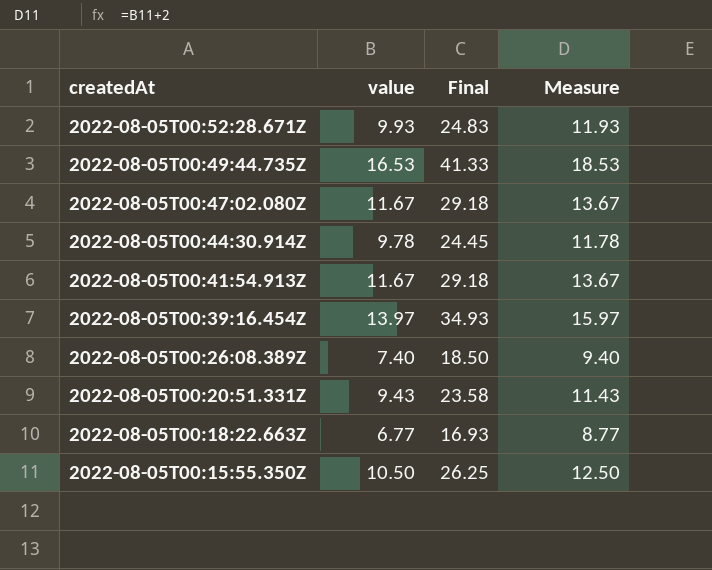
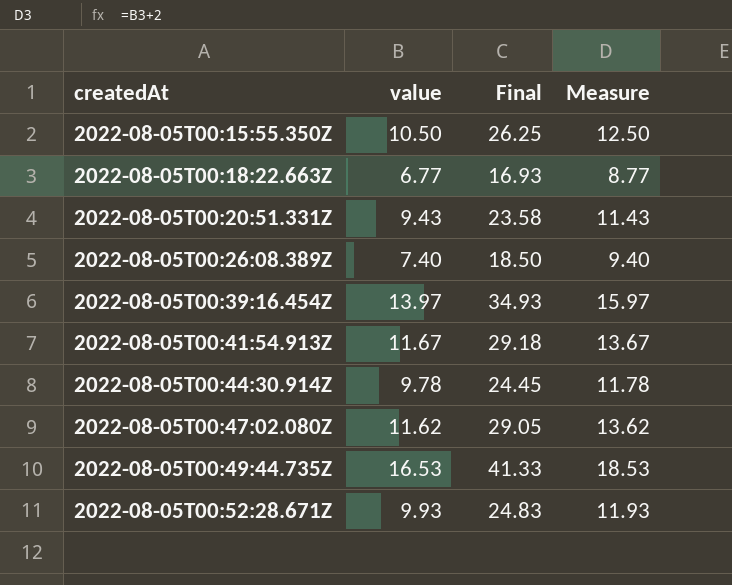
row order: createdAt descending -> createdAt ascending
2022-08-05T00:47:02.080Z | value: 11.67 -> 11.62
2022-08-05T00:47:02.080Z | Final: 29.18 -> 29.05
2022-08-05T00:47:02.080Z | Measure: 13.67 -> 13.62

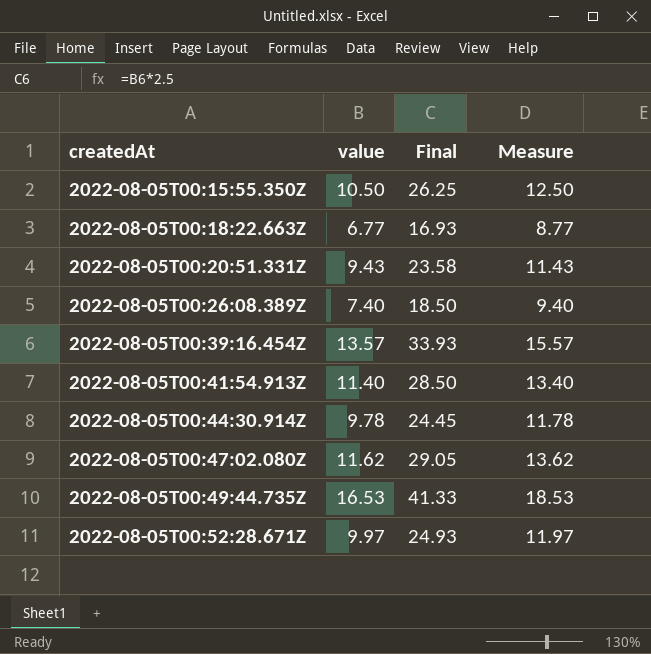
2022-08-05T00:39:16.454Z | value: 13.97 -> 13.57
2022-08-05T00:39:16.454Z | Final: 34.93 -> 33.93
2022-08-05T00:39:16.454Z | Measure: 15.97 -> 15.57
2022-08-05T00:41:54.913Z | value: 11.67 -> 11.40
2022-08-05T00:41:54.913Z | Final: 29.18 -> 28.50
2022-08-05T00:41:54.913Z | Measure: 13.67 -> 13.40
2022-08-05T00:52:28.671Z | value: 9.93 -> 9.97
2022-08-05T00:52:28.671Z | Final: 24.83 -> 24.93
2022-08-05T00:52:28.671Z | Measure: 11.93 -> 11.97

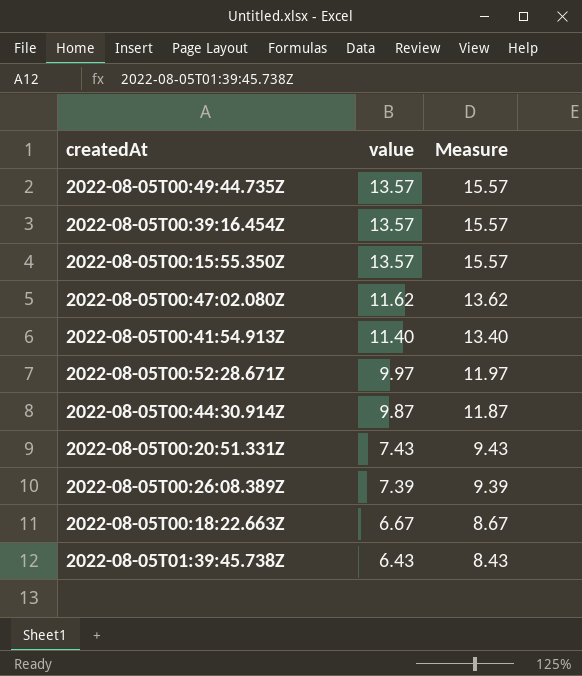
row order: createdAt ascending -> value descending
column Final | formula: [value] * 2.5 -> none
2022-08-05T00:49:44.735Z | value: 16.53 -> 13.57
2022-08-05T00:49:44.735Z | Measure: 18.53 -> 15.57
2022-08-05T00:15:55.350Z | value: 10.50 -> 13.57
2022-08-05T00:15:55.350Z | Measure: 12.50 -> 15.57
2022-08-05T00:44:30.914Z | value: 9.78 -> 9.87
2022-08-05T00:44:30.914Z | Measure: 11.78 -> 11.87
2022-08-05T00:20:51.331Z | value: 9.43 -> 7.43
2022-08-05T00:20:51.331Z | Measure: 11.43 -> 9.43
2022-08-05T00:26:08.389Z | value: 7.40 -> 7.39
2022-08-05T00:26:08.389Z | Measure: 9.40 -> 9.39
2022-08-05T00:18:22.663Z | value: 6.77 -> 6.67
2022-08-05T00:18:22.663Z | Measure: 8.77 -> 8.67
row 2022-08-05T01:39:45.738Z: none -> 6.43 | 8.43

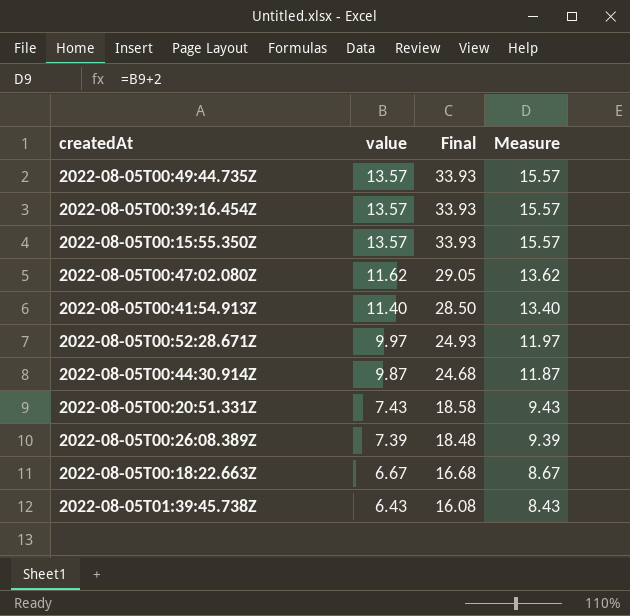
column Final | formula: none -> [value] * 2.5

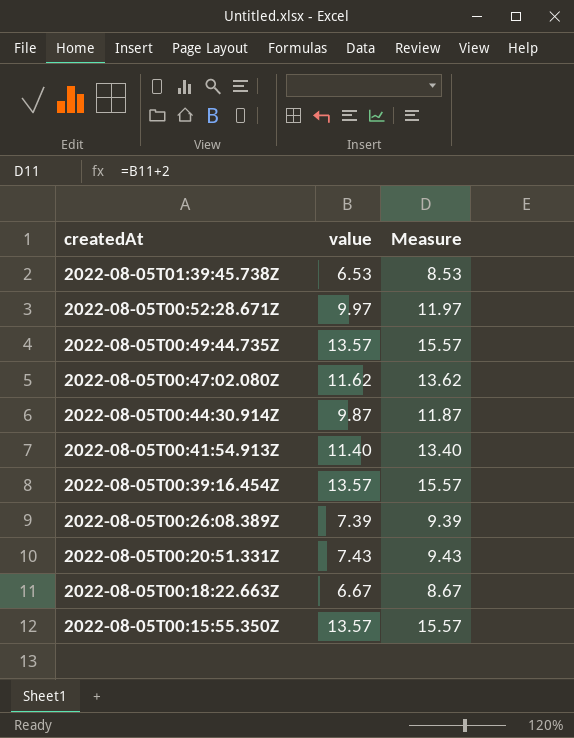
row order: value descending -> createdAt descending
column Final | formula: [value] * 2.5 -> none
2022-08-05T01:39:45.738Z | value: 6.43 -> 6.53
2022-08-05T01:39:45.738Z | Measure: 8.43 -> 8.53

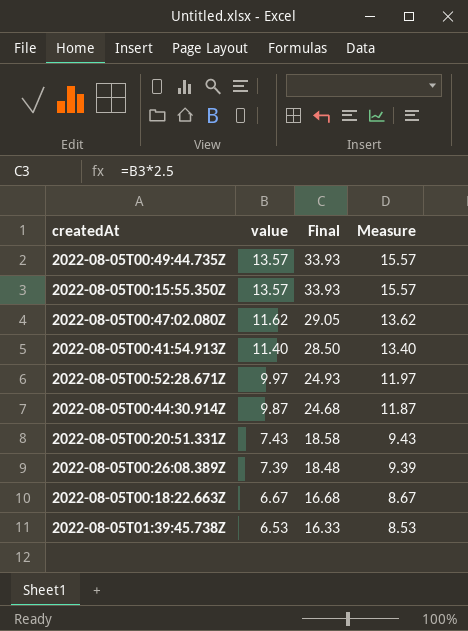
row order: createdAt descending -> value descending
column Final | formula: none -> [value] * 2.5
row 2022-08-05T00:39:16.454Z: 13.57 | 15.57 -> none

